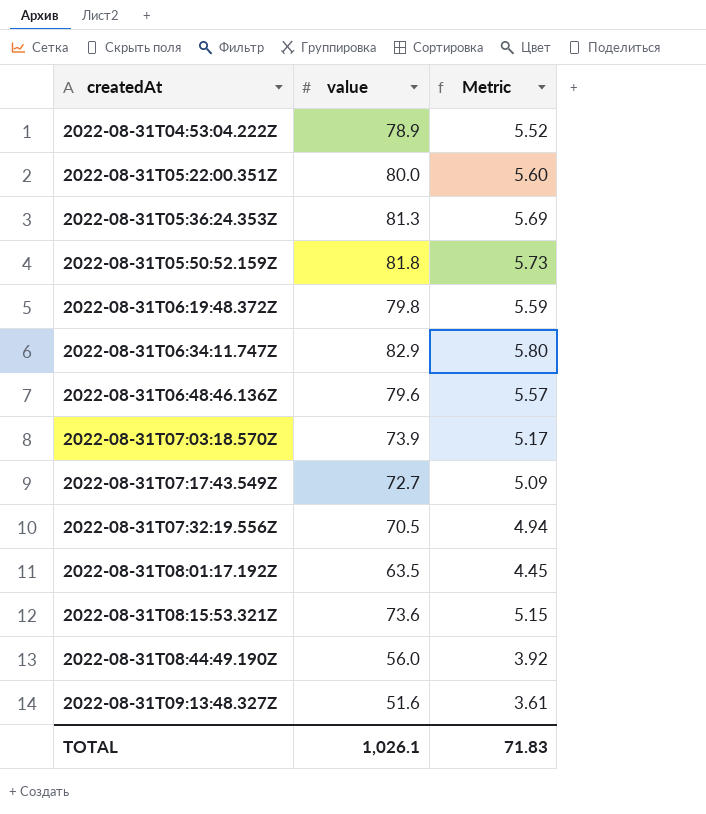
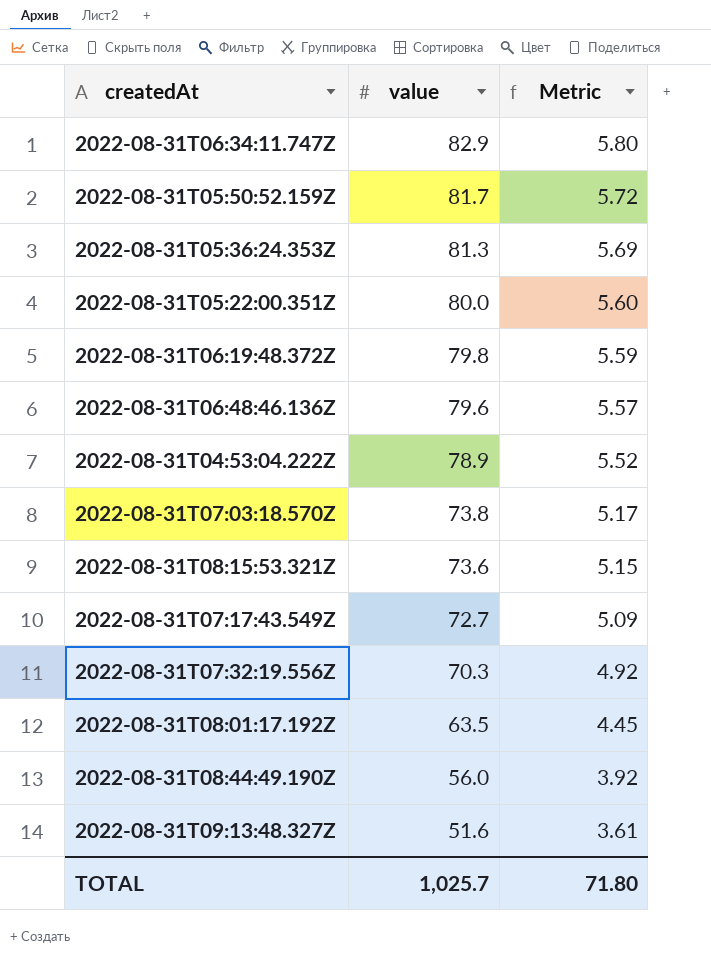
row order: createdAt ascending -> value descending
2022-08-31T05:50:52.159Z | value: 81.8 -> 81.7
2022-08-31T05:50:52.159Z | Metric: 5.73 -> 5.72
2022-08-31T07:03:18.570Z | value: 73.9 -> 73.8
2022-08-31T07:32:19.556Z | value: 70.5 -> 70.3
2022-08-31T07:32:19.556Z | Metric: 4.94 -> 4.92
TOTAL | value: 1,026.1 -> 1,025.7
TOTAL | Metric: 71.83 -> 71.80

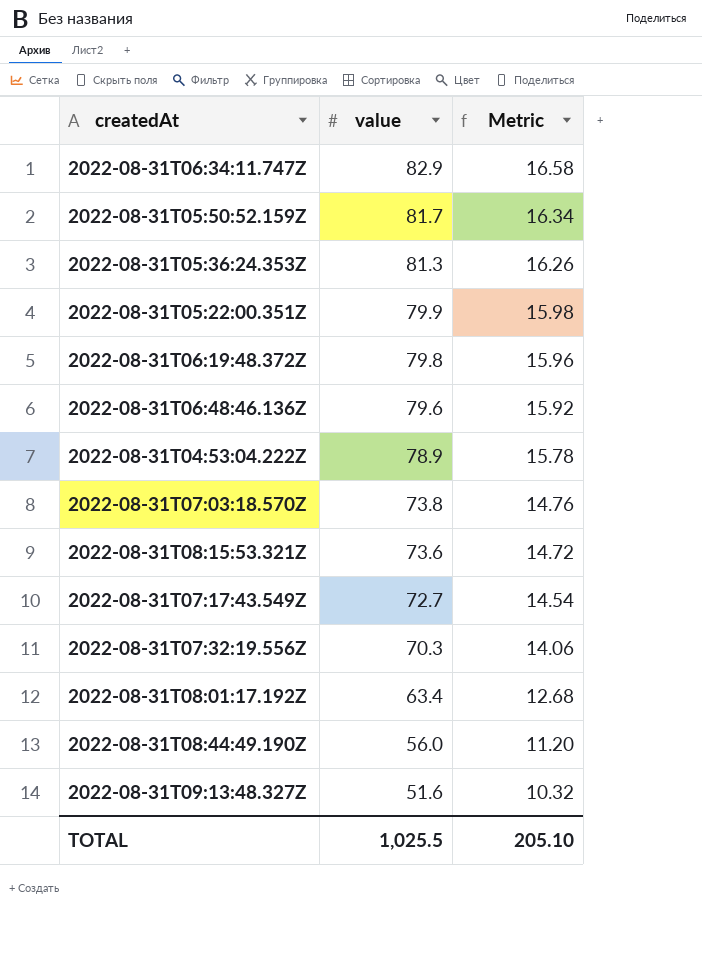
column Metric | formula: [value] * 0.07 -> [value] * 0.2
2022-08-31T05:22:00.351Z | value: 80.0 -> 79.9
2022-08-31T08:01:17.192Z | value: 63.5 -> 63.4
TOTAL | value: 1,025.7 -> 1,025.5
TOTAL | Metric: 71.80 -> 205.10

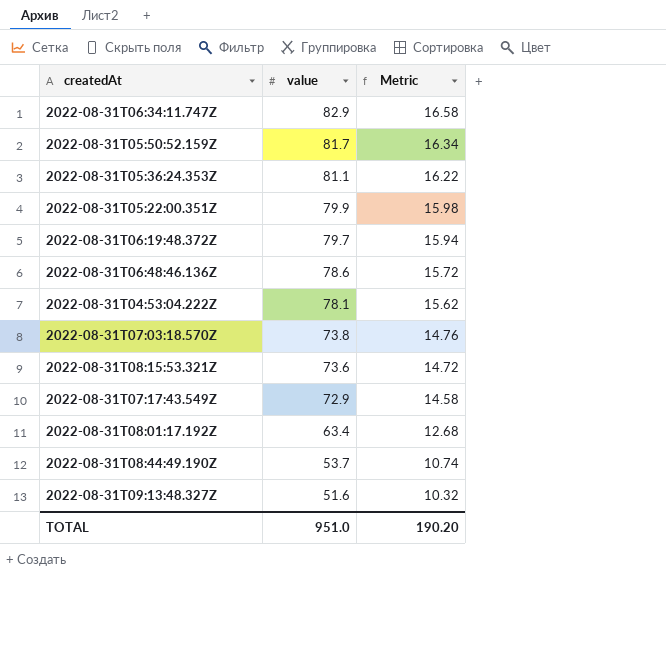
row 2022-08-31T07:32:19.556Z: 70.3 | 14.06 -> none
2022-08-31T05:36:24.353Z | value: 81.3 -> 81.1
2022-08-31T05:36:24.353Z | Metric: 16.26 -> 16.22
2022-08-31T06:19:48.372Z | value: 79.8 -> 79.7
2022-08-31T06:19:48.372Z | Metric: 15.96 -> 15.94
2022-08-31T06:48:46.136Z | value: 79.6 -> 78.6
2022-08-31T06:48:46.136Z | Metric: 15.92 -> 15.72
2022-08-31T04:53:04.222Z | value: 78.9 -> 78.1
2022-08-31T04:53:04.222Z | Metric: 15.78 -> 15.62
2022-08-31T07:17:43.549Z | value: 72.7 -> 72.9
2022-08-31T07:17:43.549Z | Metric: 14.54 -> 14.58
2022-08-31T08:44:49.190Z | value: 56.0 -> 53.7
2022-08-31T08:44:49.190Z | Metric: 11.20 -> 10.74
TOTAL | value: 1,025.5 -> 951.0
TOTAL | Metric: 205.10 -> 190.20

